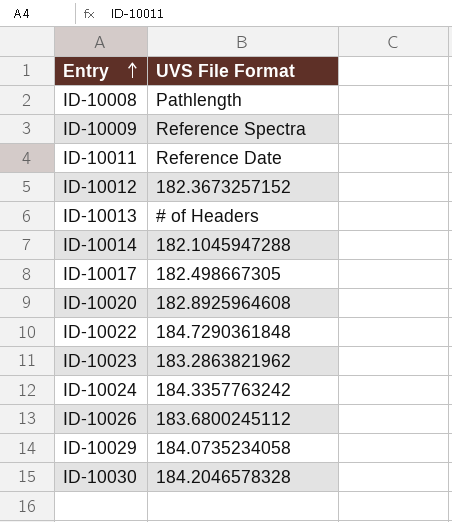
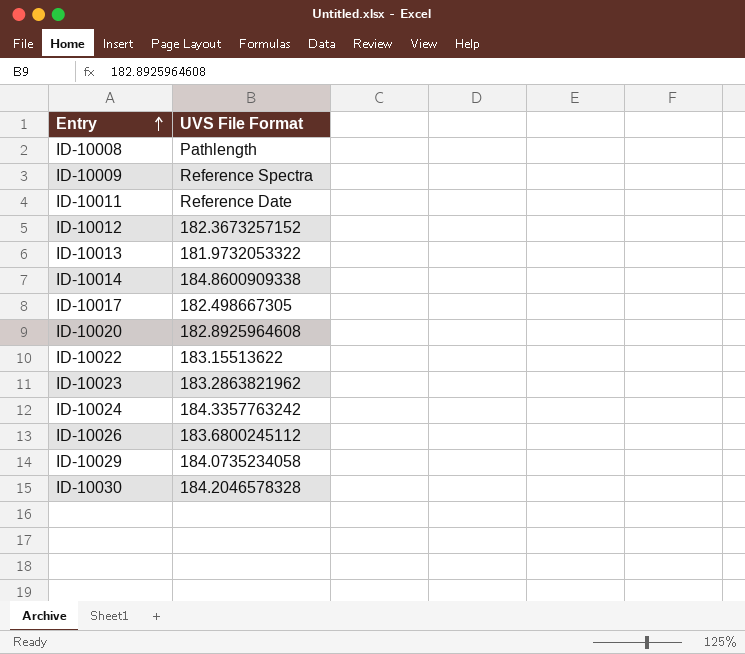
ID-10013 | UVS File Format: # of Headers -> 181.9732053322
ID-10014 | UVS File Format: 182.1045947288 -> 184.8600909338
ID-10022 | UVS File Format: 184.7290361848 -> 183.15513622

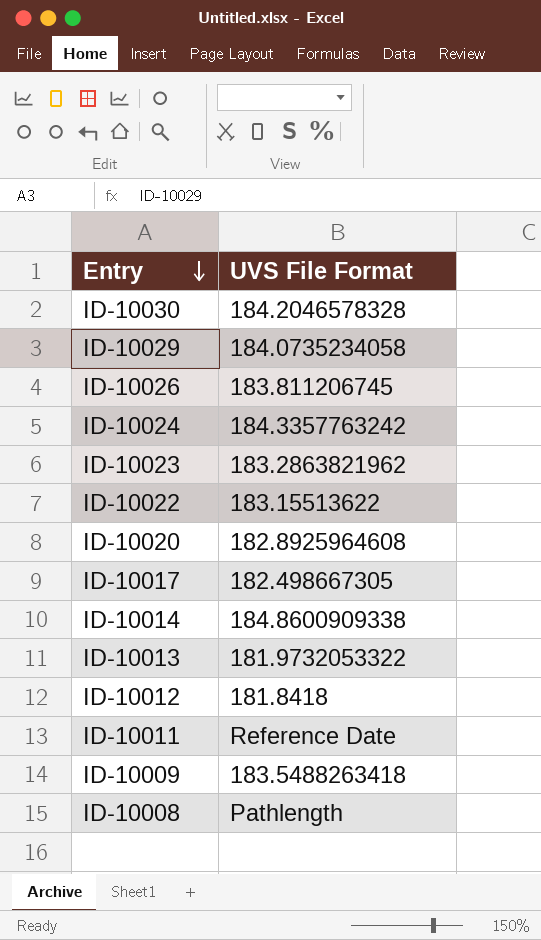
row order: Entry ascending -> Entry descending
ID-10026 | UVS File Format: 183.6800245112 -> 183.811206745
ID-10012 | UVS File Format: 182.3673257152 -> 181.8418
ID-10009 | UVS File Format: Reference Spectra -> 183.5488263418

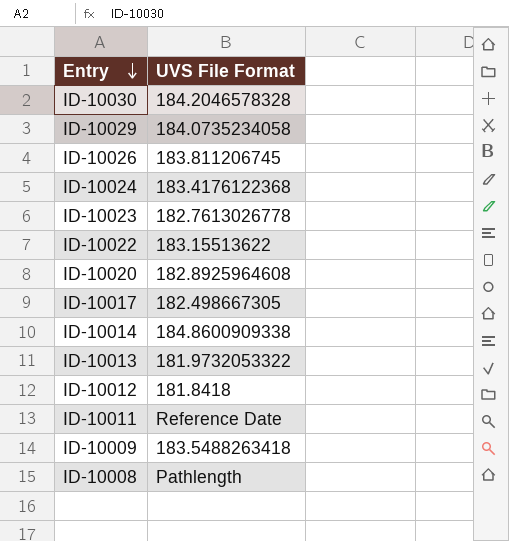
ID-10024 | UVS File Format: 184.3357763242 -> 183.4176122368
ID-10023 | UVS File Format: 183.2863821962 -> 182.7613026778

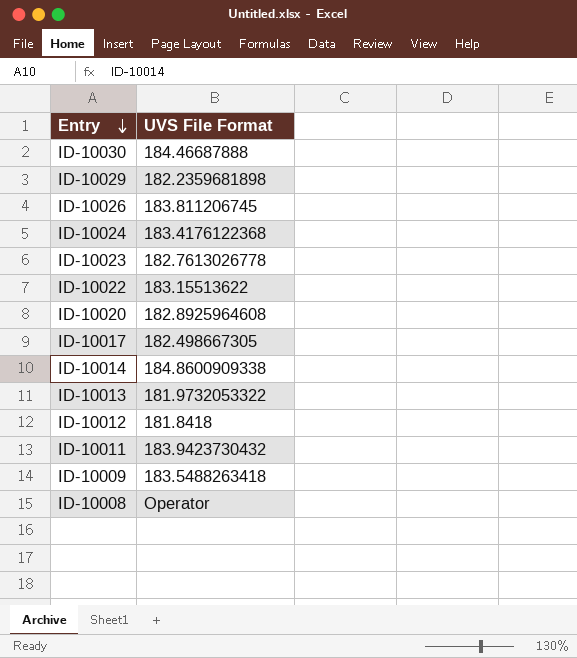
ID-10030 | UVS File Format: 184.2046578328 -> 184.46687888
ID-10029 | UVS File Format: 184.0735234058 -> 182.2359681898
ID-10011 | UVS File Format: Reference Date -> 183.9423730432
ID-10008 | UVS File Format: Pathlength -> Operator

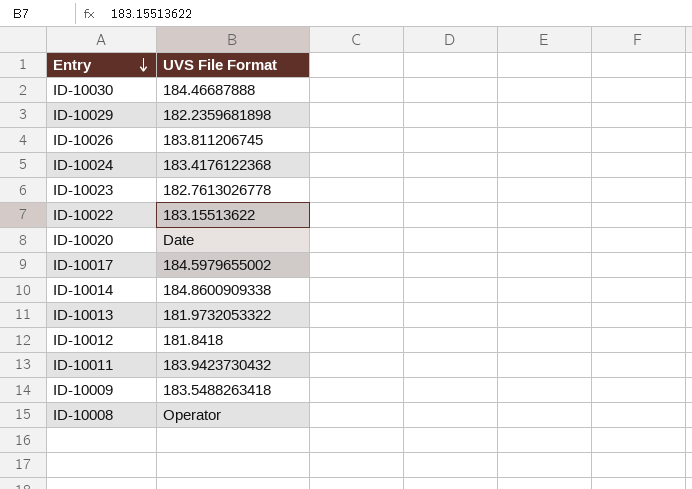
ID-10020 | UVS File Format: 182.8925964608 -> Date
ID-10017 | UVS File Format: 182.498667305 -> 184.5979655002

